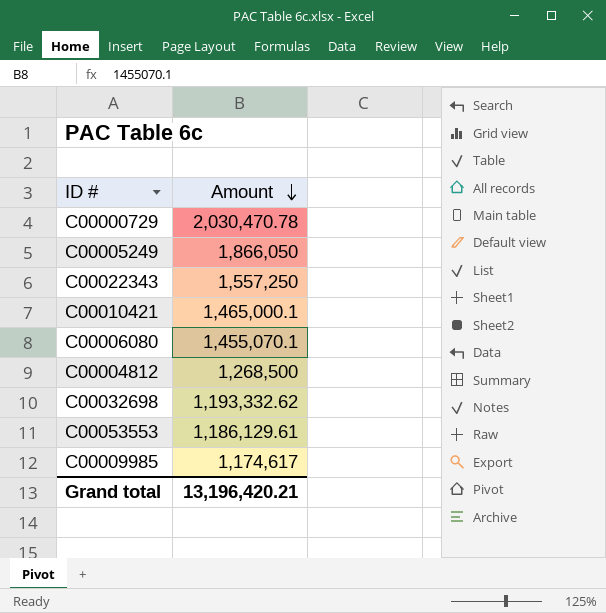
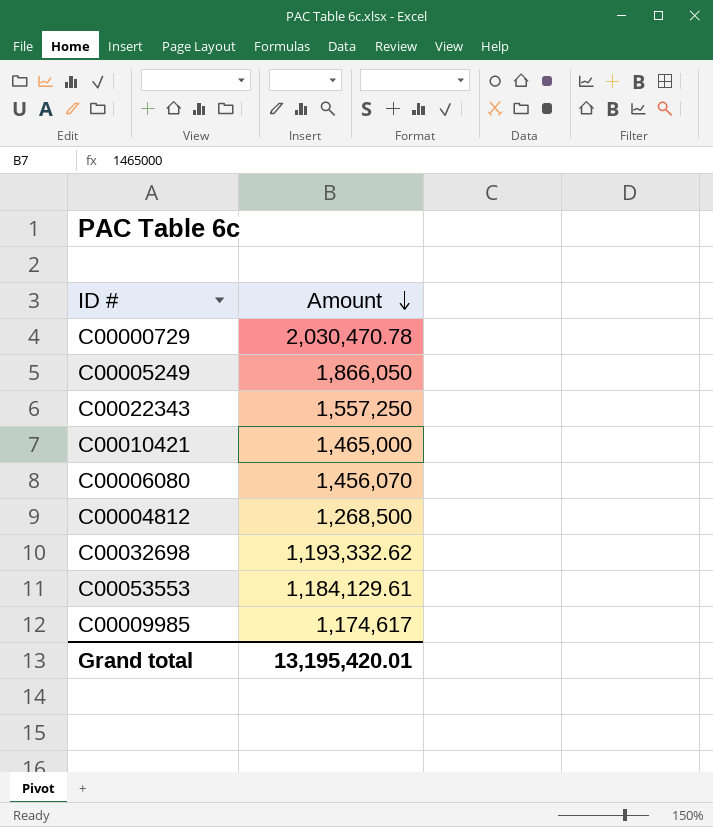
C00010421 | Amount: 1,465,000.1 -> 1,465,000
C00006080 | Amount: 1,455,070.1 -> 1,456,070
C00053553 | Amount: 1,186,129.61 -> 1,184,129.61
Grand total | Amount: 13,196,420.21 -> 13,195,420.01

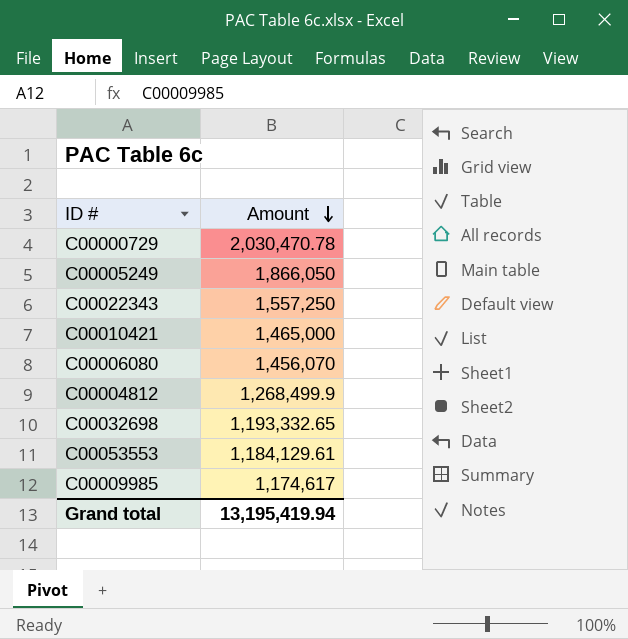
C00004812 | Amount: 1,268,500 -> 1,268,499.9
C00032698 | Amount: 1,193,332.62 -> 1,193,332.65
Grand total | Amount: 13,195,420.01 -> 13,195,419.94

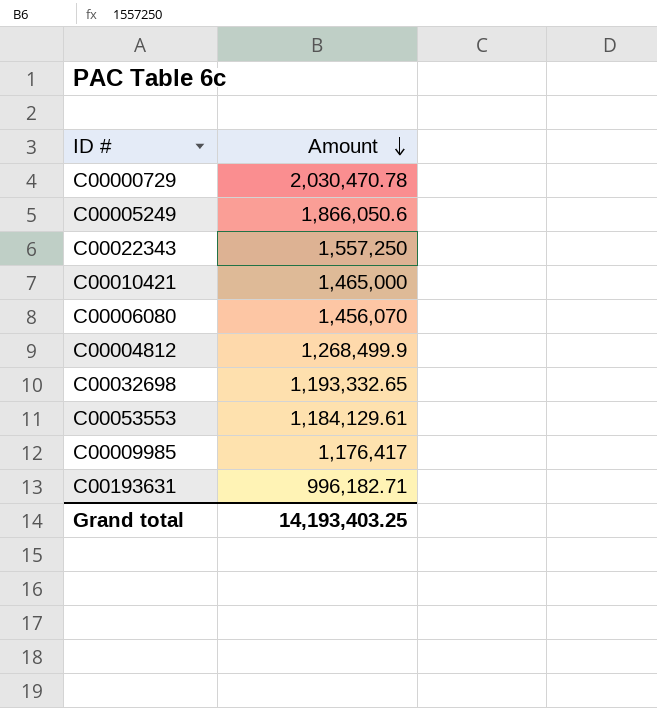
C00005249 | Amount: 1,866,050 -> 1,866,050.6
C00009985 | Amount: 1,174,617 -> 1,176,417
row C00193631: none -> 996,182.71
Grand total | Amount: 13,195,419.94 -> 14,193,403.25

